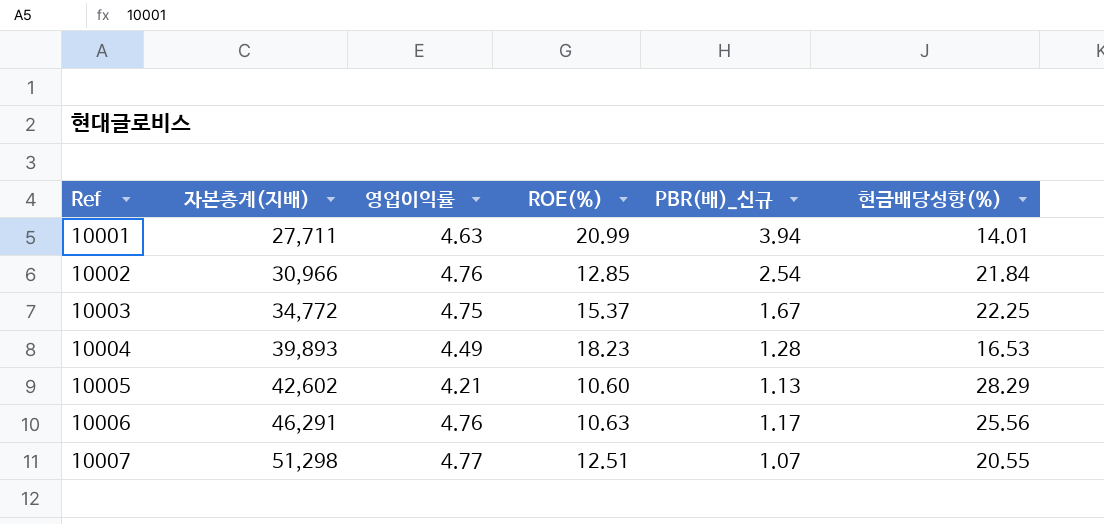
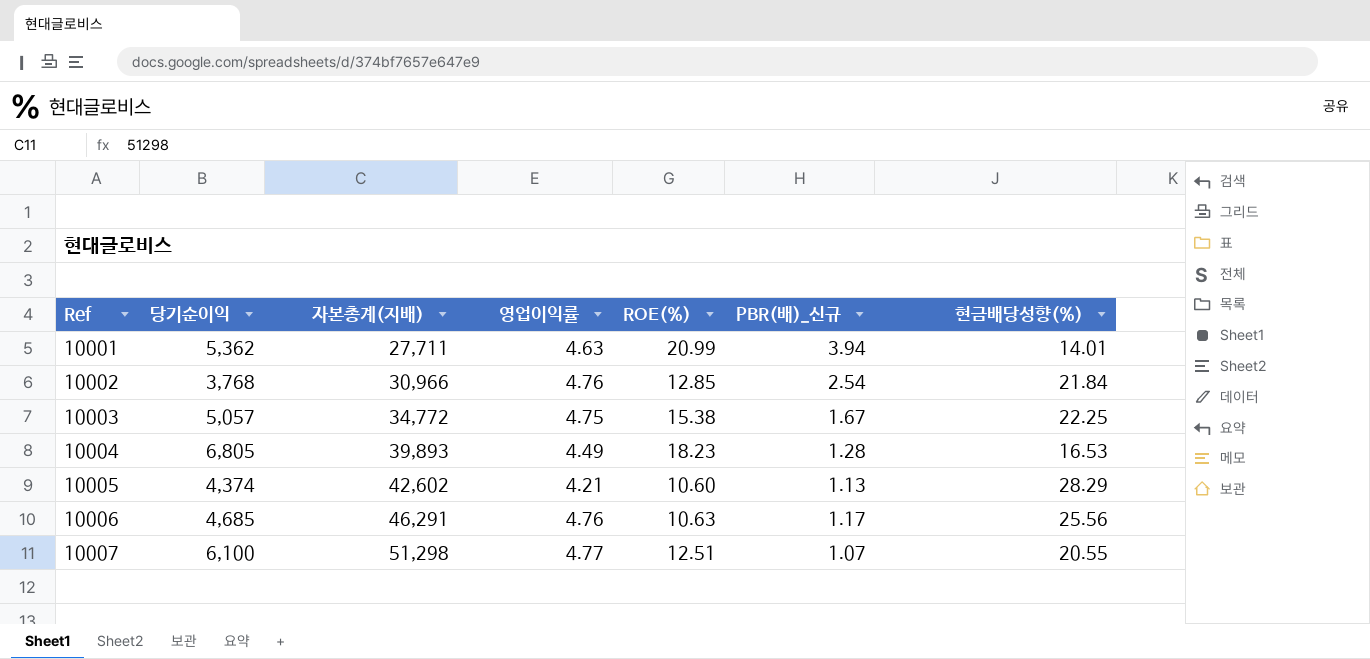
column 당기순이익 | position: none -> 2
10003 | ROE(%): 15.37 -> 15.38

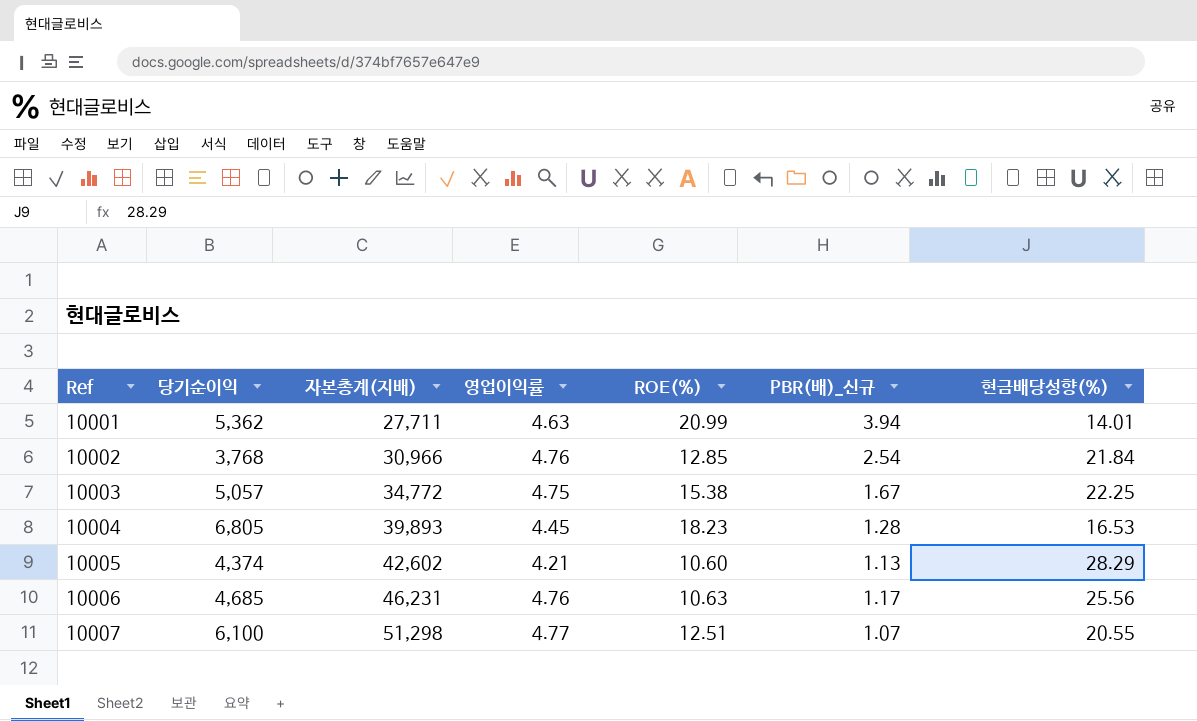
10004 | 영업이익률: 4.49 -> 4.45
10006 | 자본총계(지배): 46,291 -> 46,231

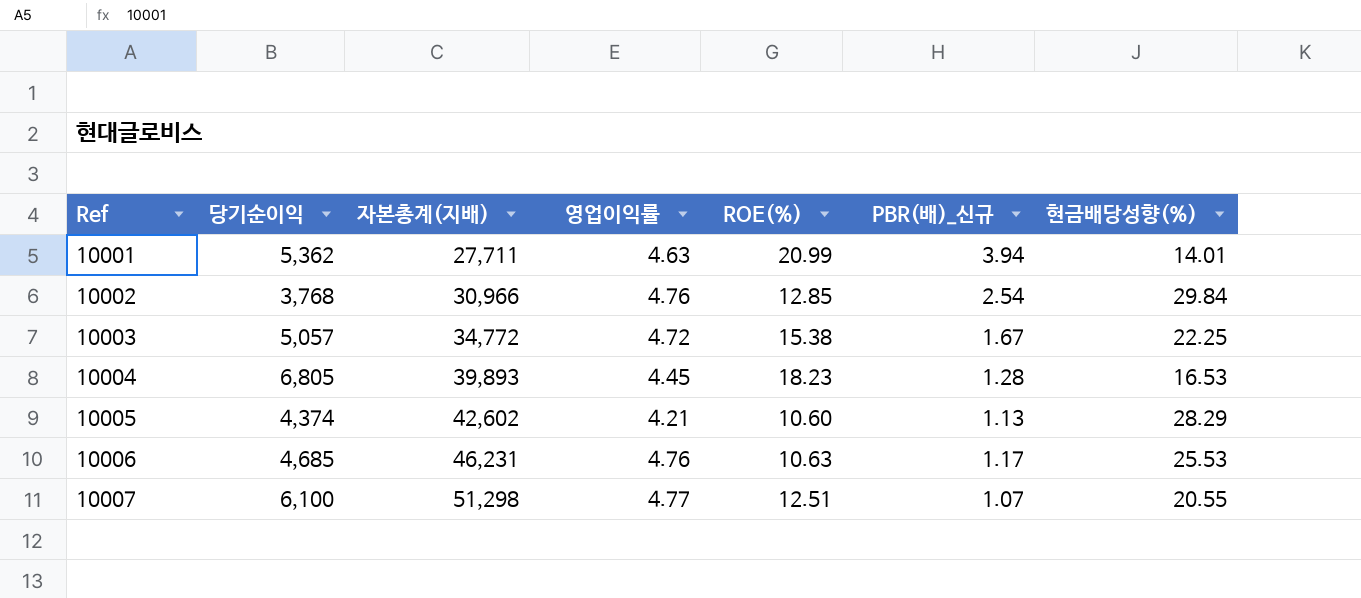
10002 | 현금배당성향(%): 21.84 -> 29.84
10003 | 영업이익률: 4.75 -> 4.72
10006 | 현금배당성향(%): 25.56 -> 25.53

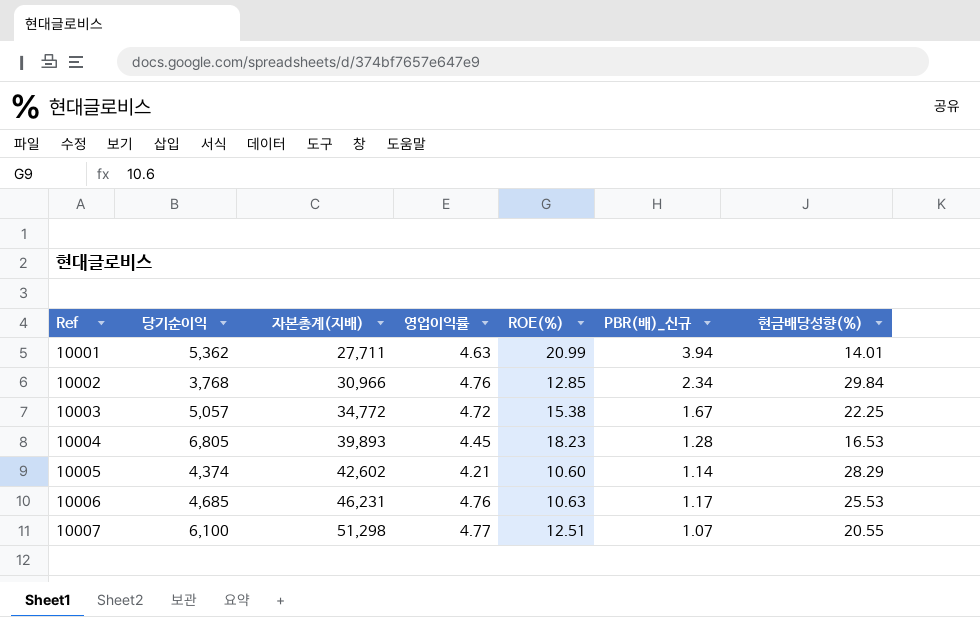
10002 | PBR(배)_신규: 2.54 -> 2.34
10005 | PBR(배)_신규: 1.13 -> 1.14

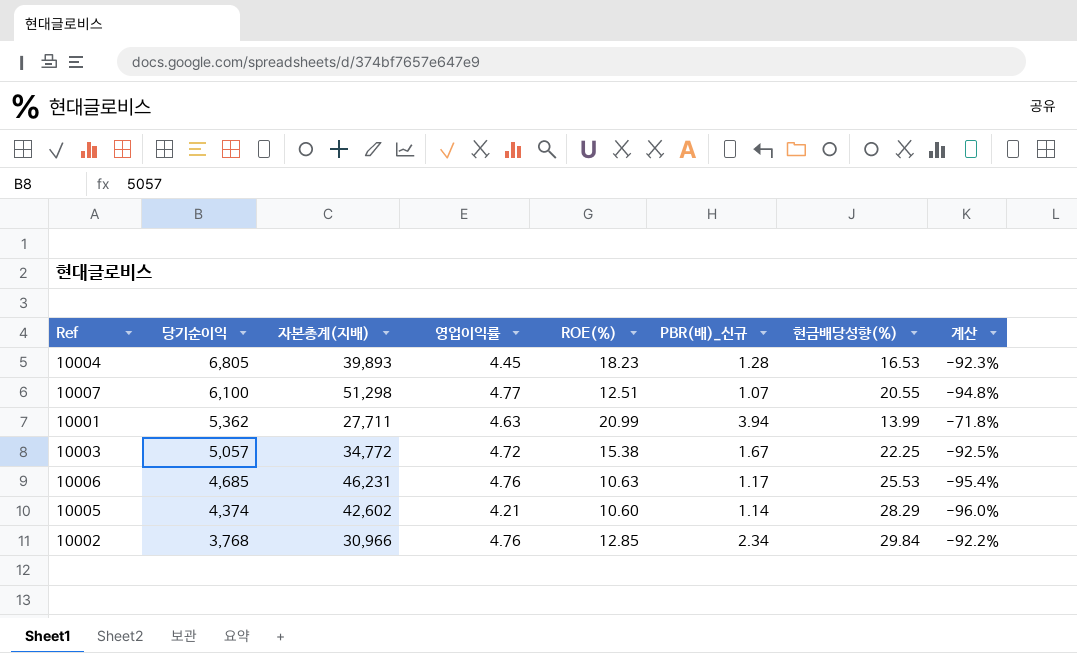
row order: Ref ascending -> 당기순이익 descending
column 계산 | formula: none -> ([PBR(배)_신규] - [현금배당성향(%)]) / [현금배당성향(%)]
10001 | 현금배당성향(%): 14.01 -> 13.99

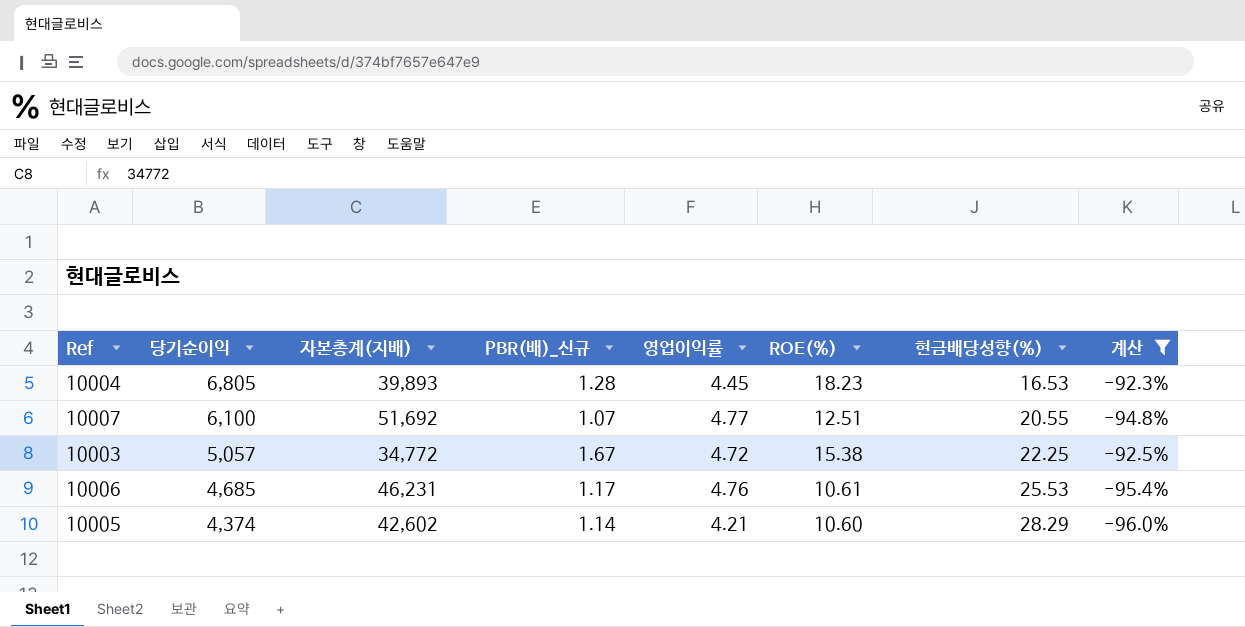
filter: none -> 계산 <= -92.3%
column PBR(배)_신규 | position: 6 -> 4
10007 | 자본총계(지배): 51,298 -> 51,692
10006 | ROE(%): 10.63 -> 10.61

